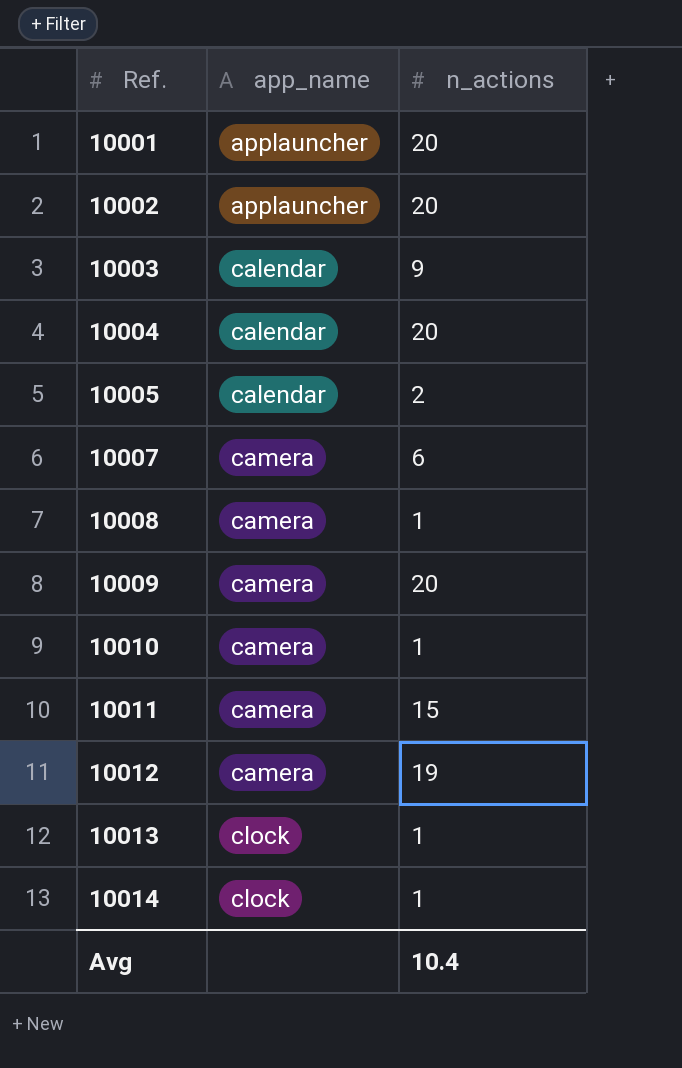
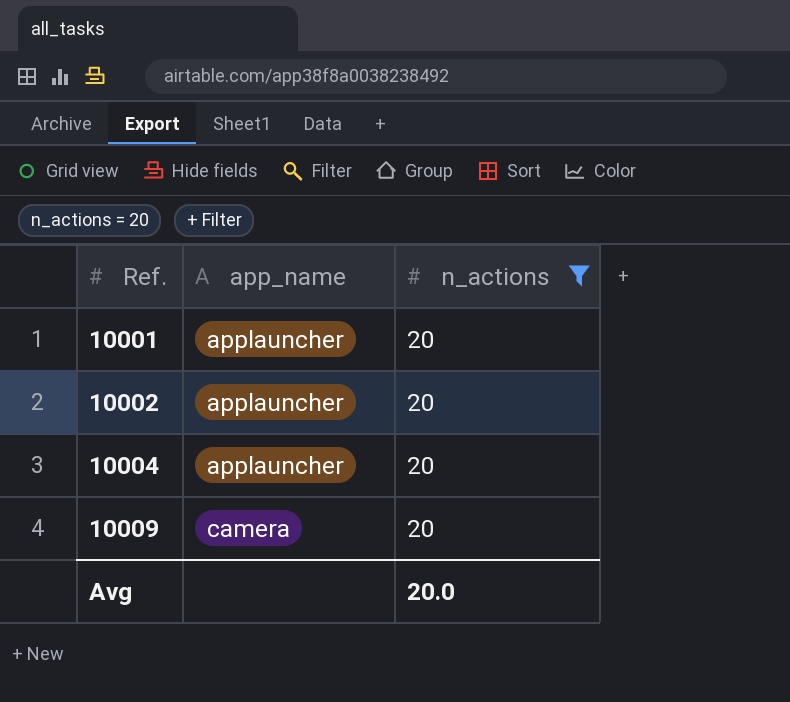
filter: none -> n_actions = 20
10004 | app_name: calendar -> applauncher
Avg | n_actions: 10.4 -> 20.0

